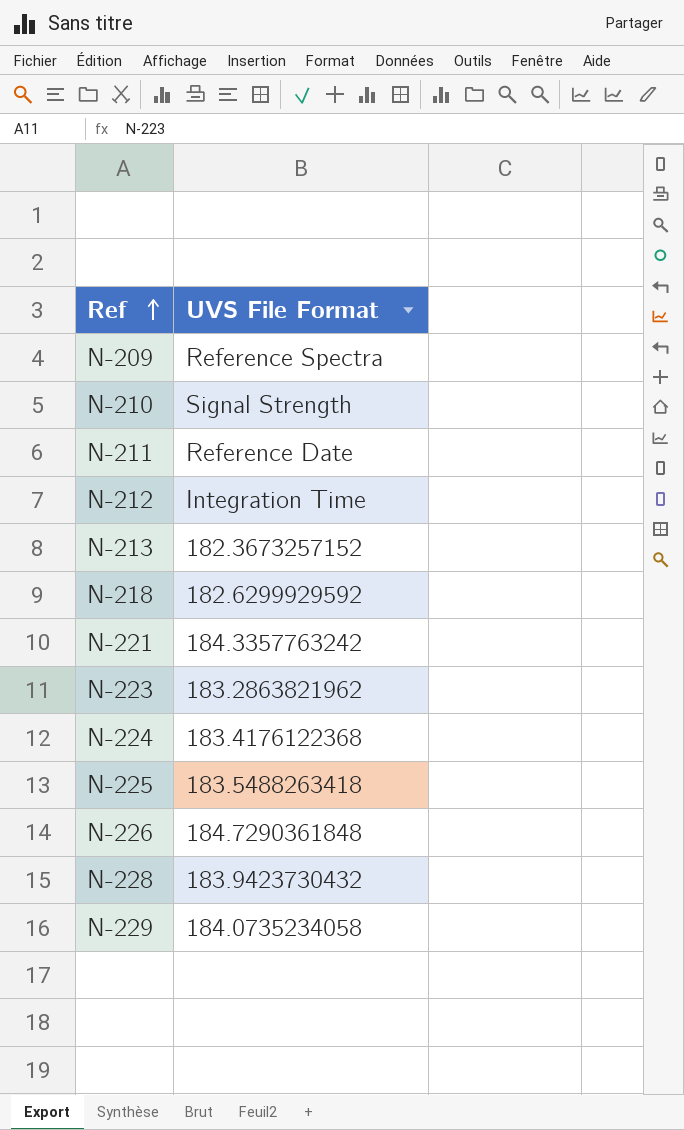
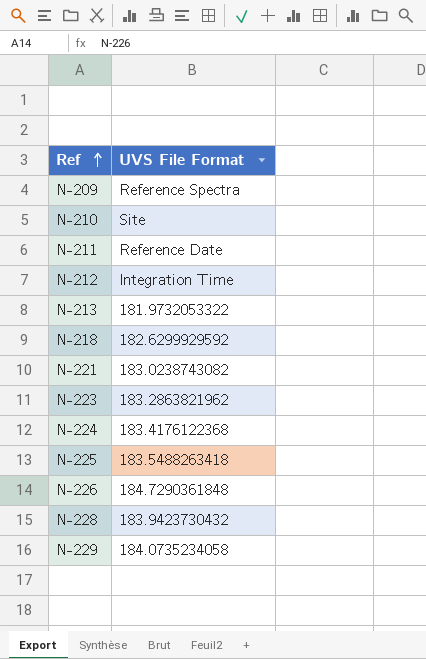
N-210 | UVS File Format: Signal Strength -> Site
N-213 | UVS File Format: 182.3673257152 -> 181.9732053322
N-221 | UVS File Format: 184.3357763242 -> 183.0238743082

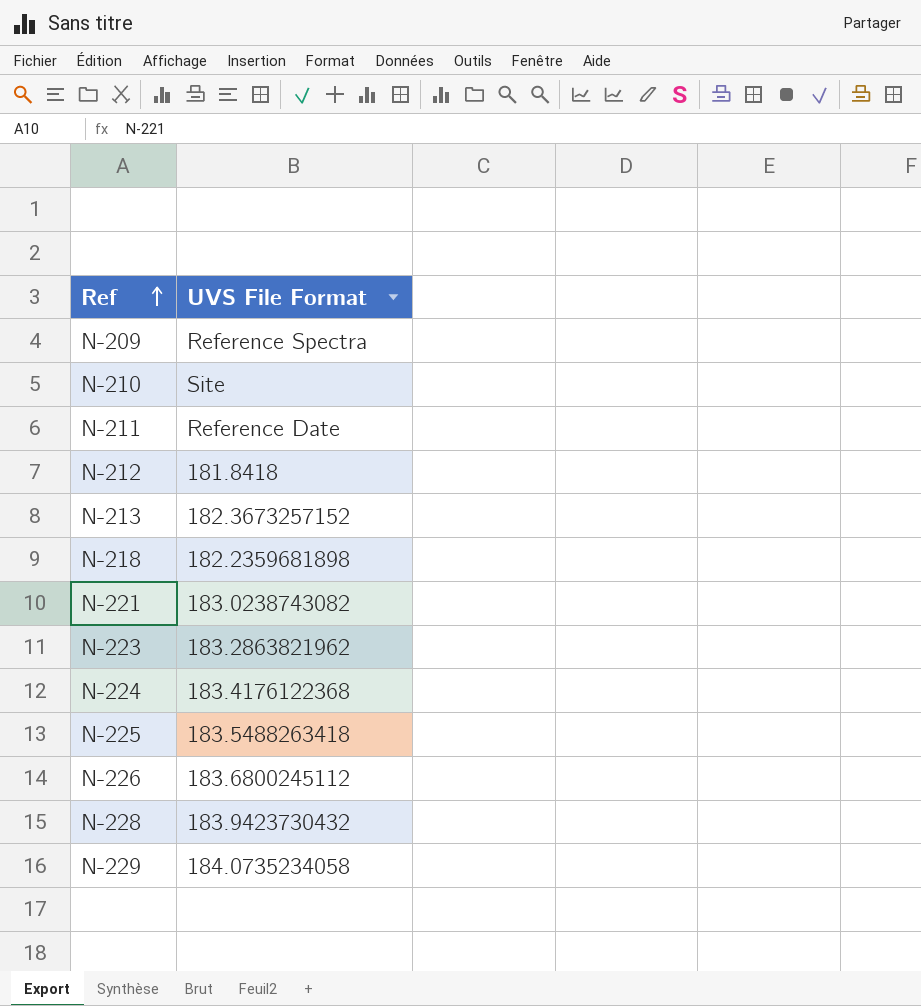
N-212 | UVS File Format: Integration Time -> 181.8418
N-213 | UVS File Format: 181.9732053322 -> 182.3673257152
N-218 | UVS File Format: 182.6299929592 -> 182.2359681898
N-226 | UVS File Format: 184.7290361848 -> 183.6800245112

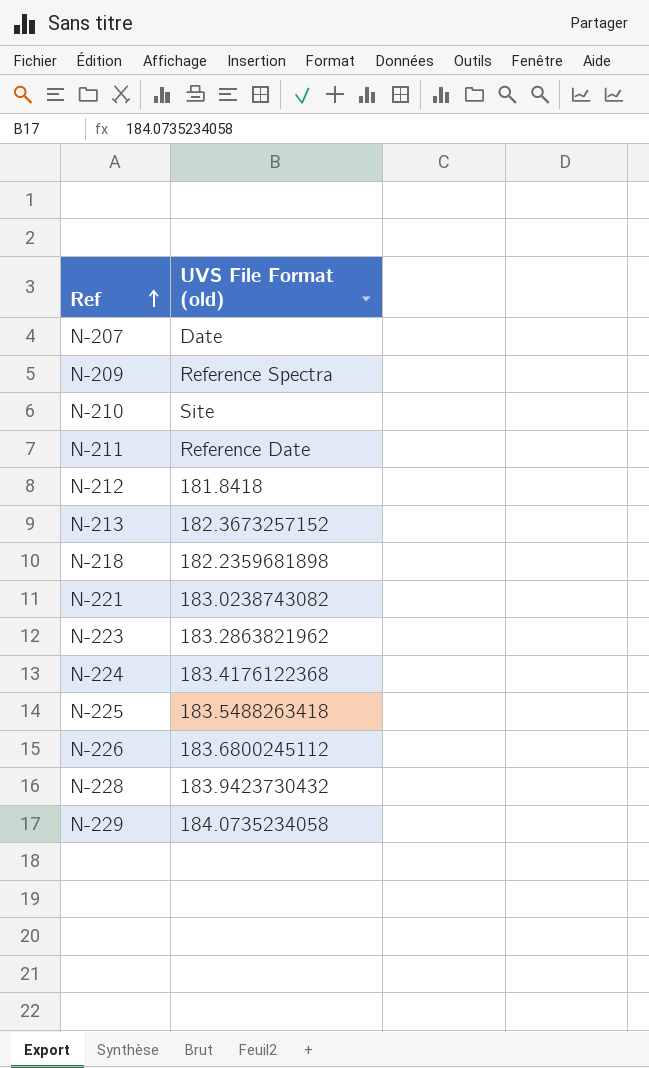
column name: UVS File Format -> UVS File Format (old)
row N-207: none -> Date

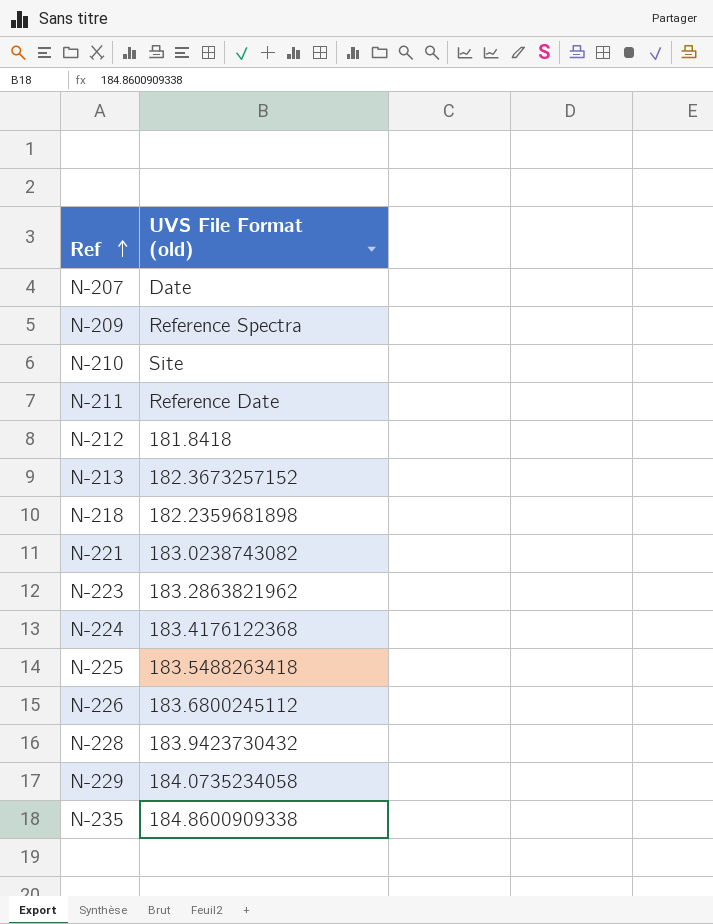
row N-235: none -> 184.8600909338

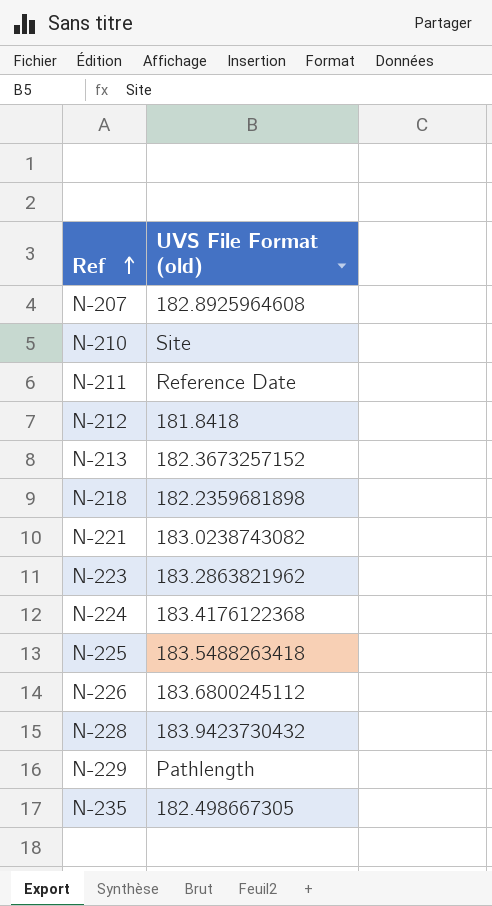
row N-209: Reference Spectra -> none
N-207 | UVS File Format (old): Date -> 182.8925964608
N-229 | UVS File Format (old): 184.0735234058 -> Pathlength
N-235 | UVS File Format (old): 184.8600909338 -> 182.498667305

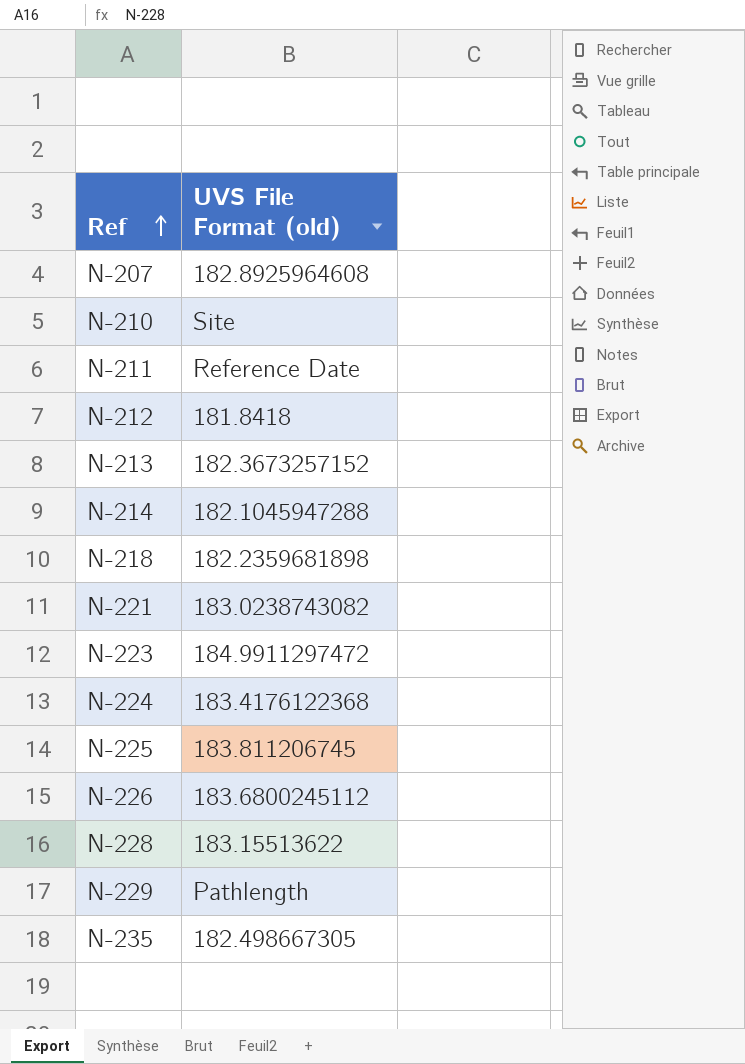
row N-214: none -> 182.1045947288
N-223 | UVS File Format (old): 183.2863821962 -> 184.9911297472
N-225 | UVS File Format (old): 183.5488263418 -> 183.811206745
N-228 | UVS File Format (old): 183.9423730432 -> 183.15513622

